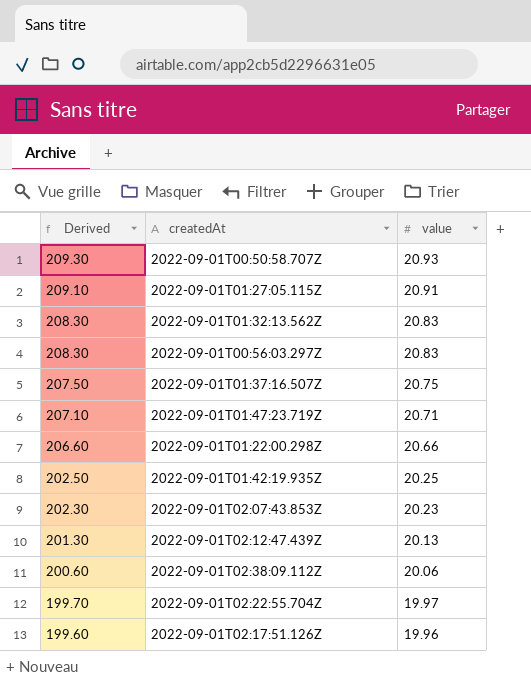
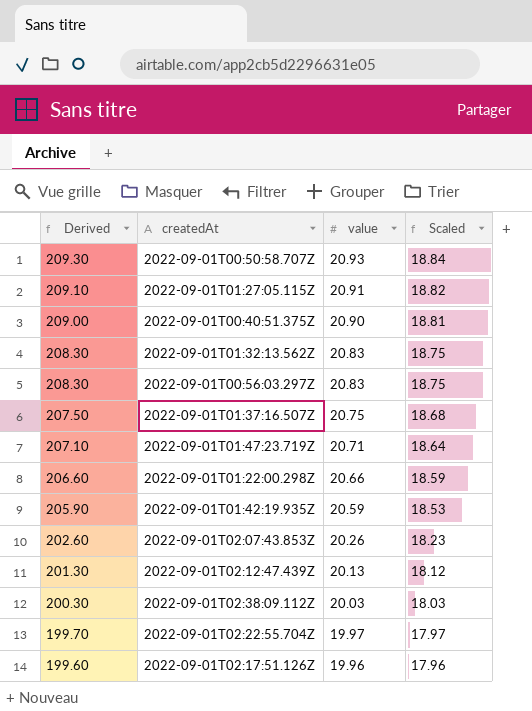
column Scaled | formula: none -> [value] * 0.9
row 2022-09-01T00:40:51.375Z: none -> 209.00 | 20.90 | 18.81
2022-09-01T01:42:19.935Z | Derived: 202.50 -> 205.90
2022-09-01T01:42:19.935Z | value: 20.25 -> 20.59
2022-09-01T02:07:43.853Z | Derived: 202.30 -> 202.60
2022-09-01T02:07:43.853Z | value: 20.23 -> 20.26
2022-09-01T02:38:09.112Z | Derived: 200.60 -> 200.30
2022-09-01T02:38:09.112Z | value: 20.06 -> 20.03

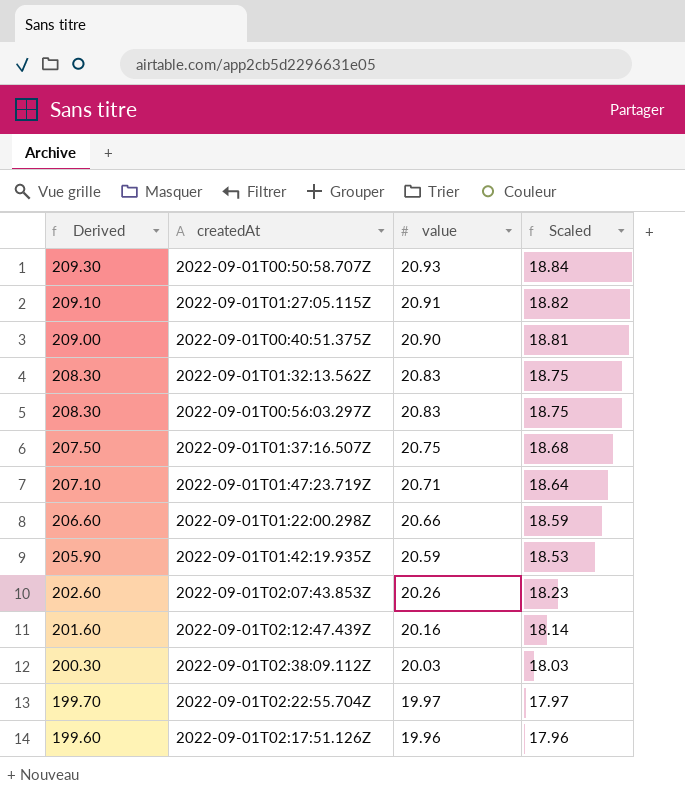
2022-09-01T02:12:47.439Z | Derived: 201.30 -> 201.60
2022-09-01T02:12:47.439Z | value: 20.13 -> 20.16
2022-09-01T02:12:47.439Z | Scaled: 18.12 -> 18.14

